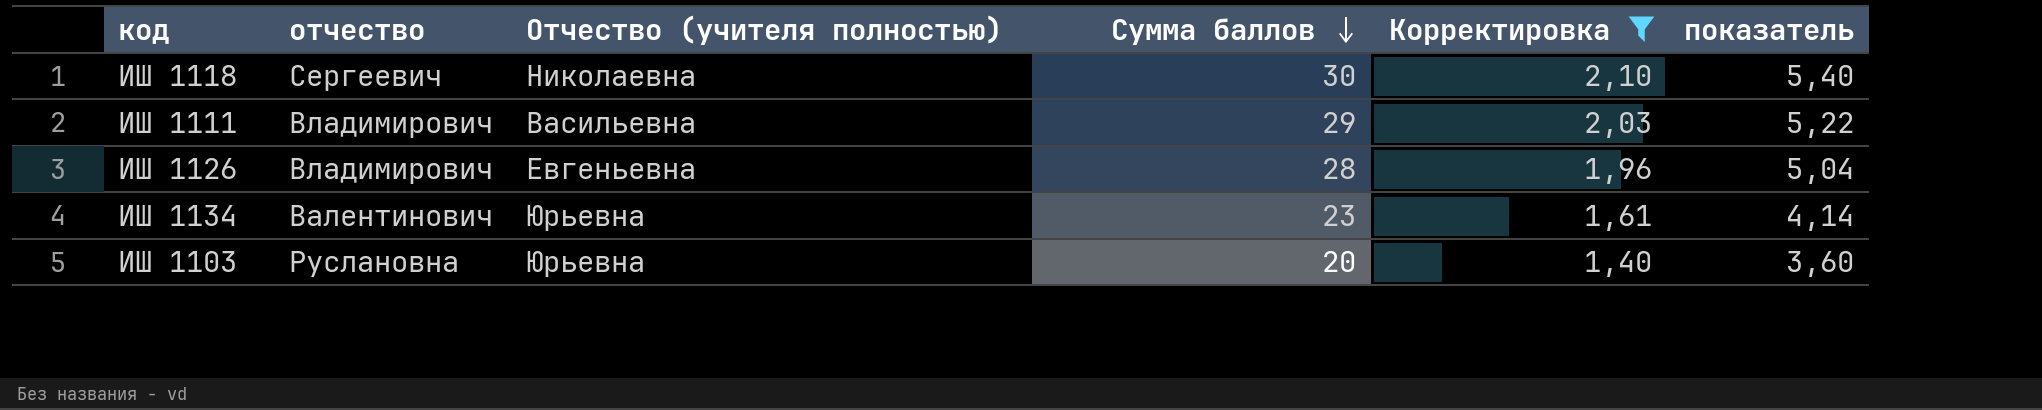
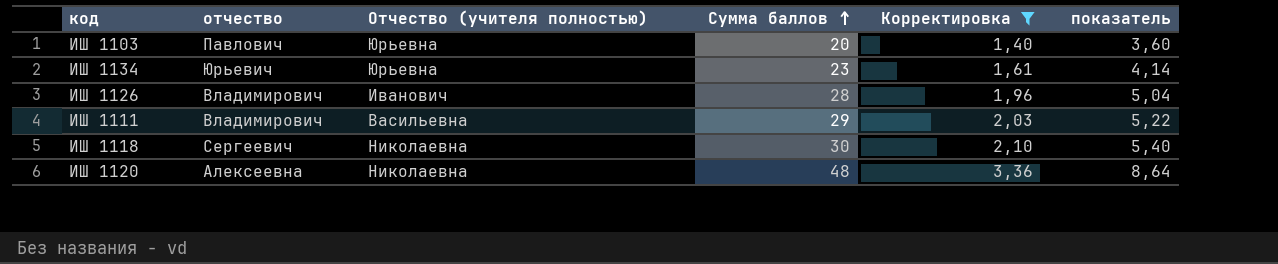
row order: Сумма баллов descending -> Сумма баллов ascending
ИШ 1103 | отчество: Руслановна -> Павлович
ИШ 1134 | отчество: Валентинович -> Юрьевич
ИШ 1126 | Отчество (учителя полностью): Евгеньевна -> Иванович
row ИШ 1120: none -> Алексеевна | Николаевна | 48 | 3,36 | 8,64

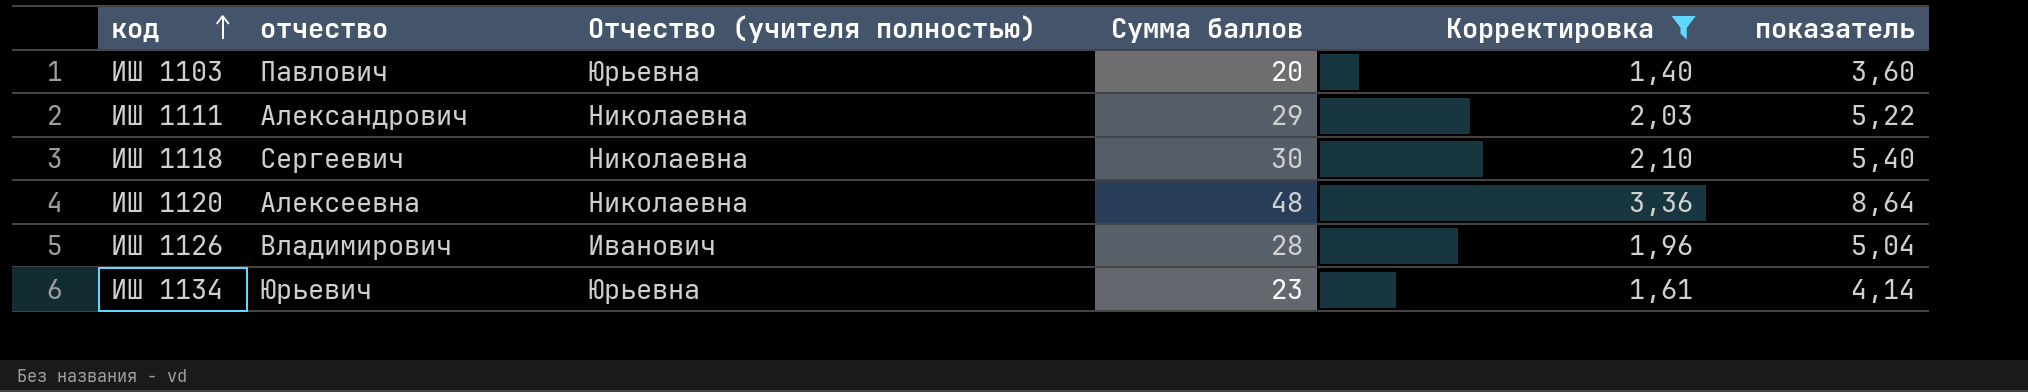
row order: Сумма баллов ascending -> код ascending
ИШ 1111 | отчество: Владимирович -> Александрович
ИШ 1111 | Отчество (учителя полностью): Васильевна -> Николаевна

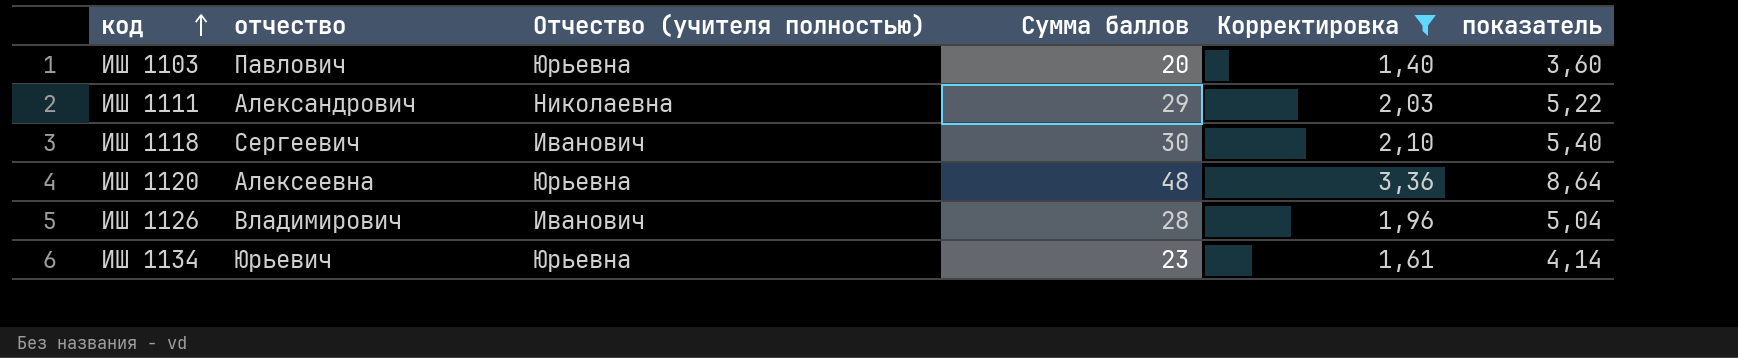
ИШ 1118 | Отчество (учителя полностью): Николаевна -> Иванович
ИШ 1120 | Отчество (учителя полностью): Николаевна -> Юрьевна

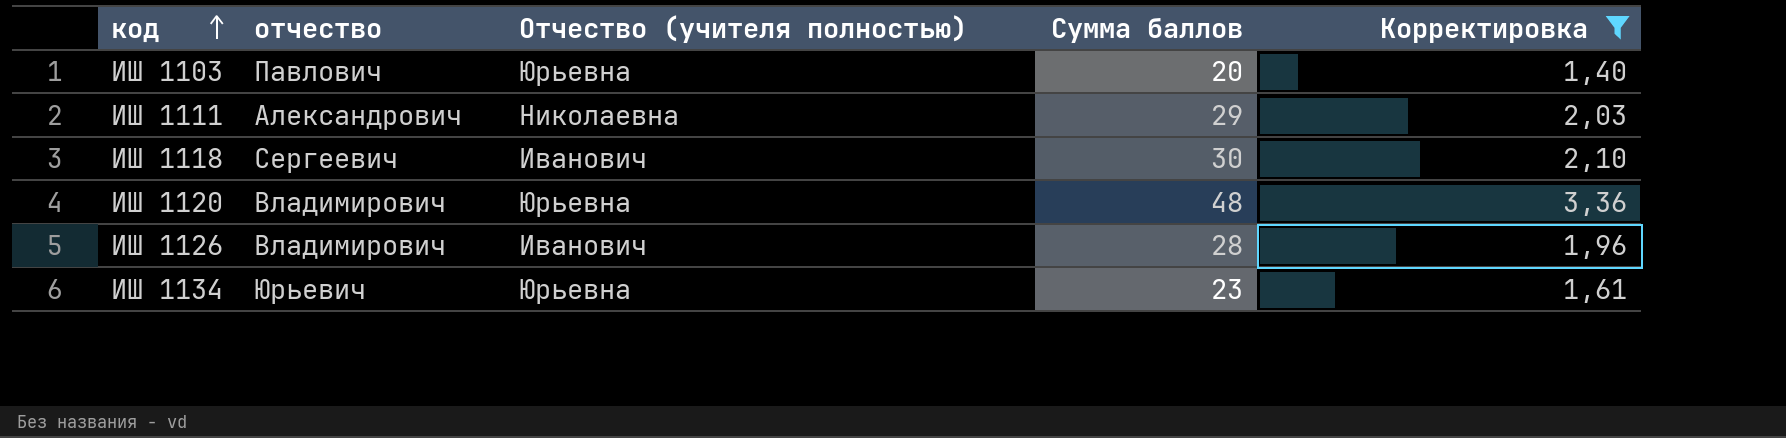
column показатель | formula: [Сумма баллов] * 0,18 -> none
ИШ 1120 | отчество: Алексеевна -> Владимирович

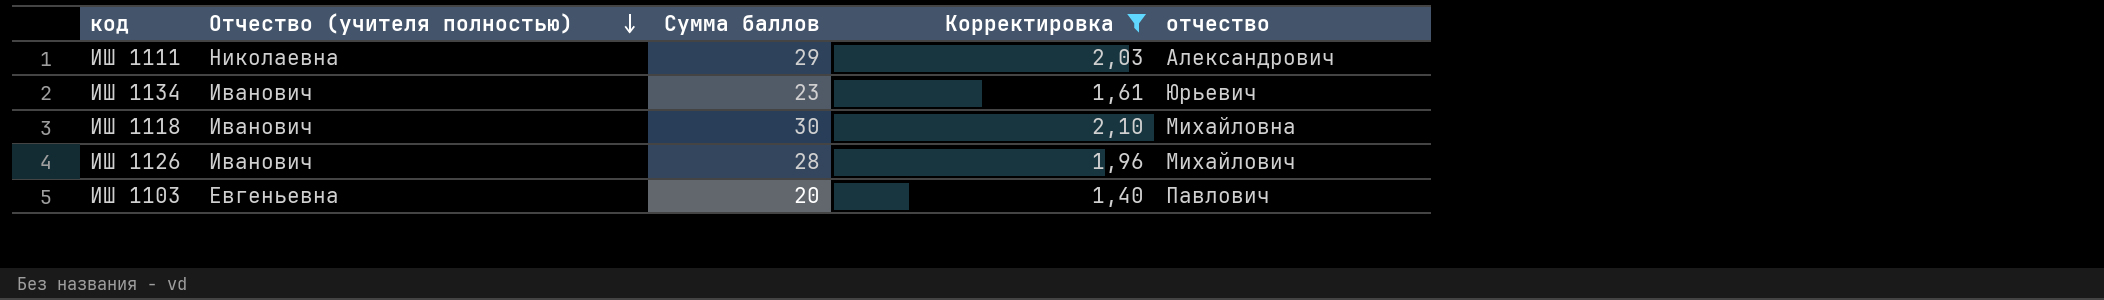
row order: код ascending -> Отчество (учителя полностью) descending
column отчество | position: 2 -> 5
row ИШ 1120: Владимирович | Юрьевна | 48 | 3,36 -> none
ИШ 1134 | Отчество (учителя полностью): Юрьевна -> Иванович
ИШ 1118 | отчество: Сергеевич -> Михайловна
ИШ 1126 | отчество: Владимирович -> Михайлович
ИШ 1103 | Отчество (учителя полностью): Юрьевна -> Евгеньевна

